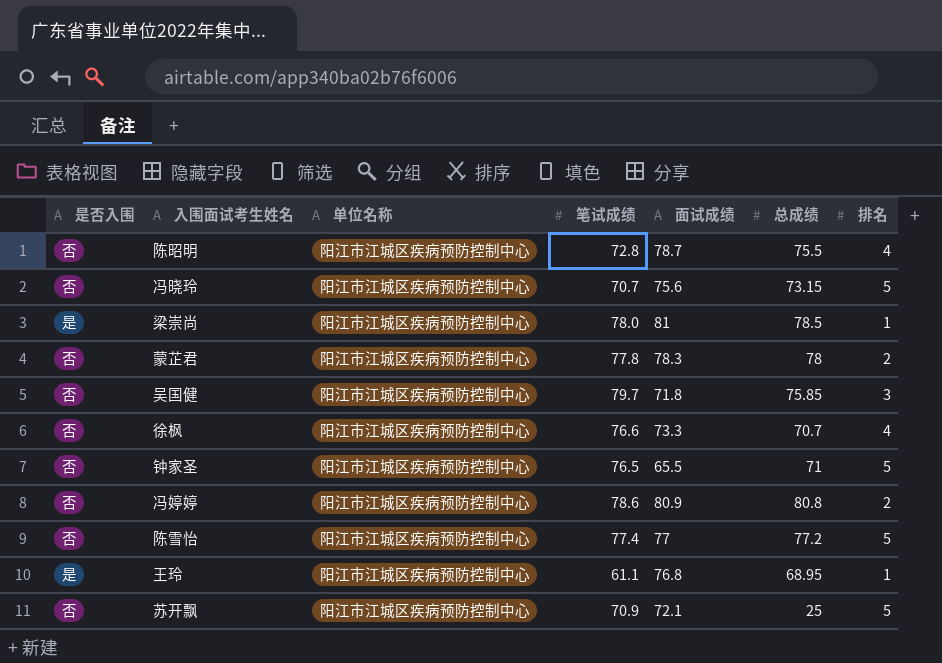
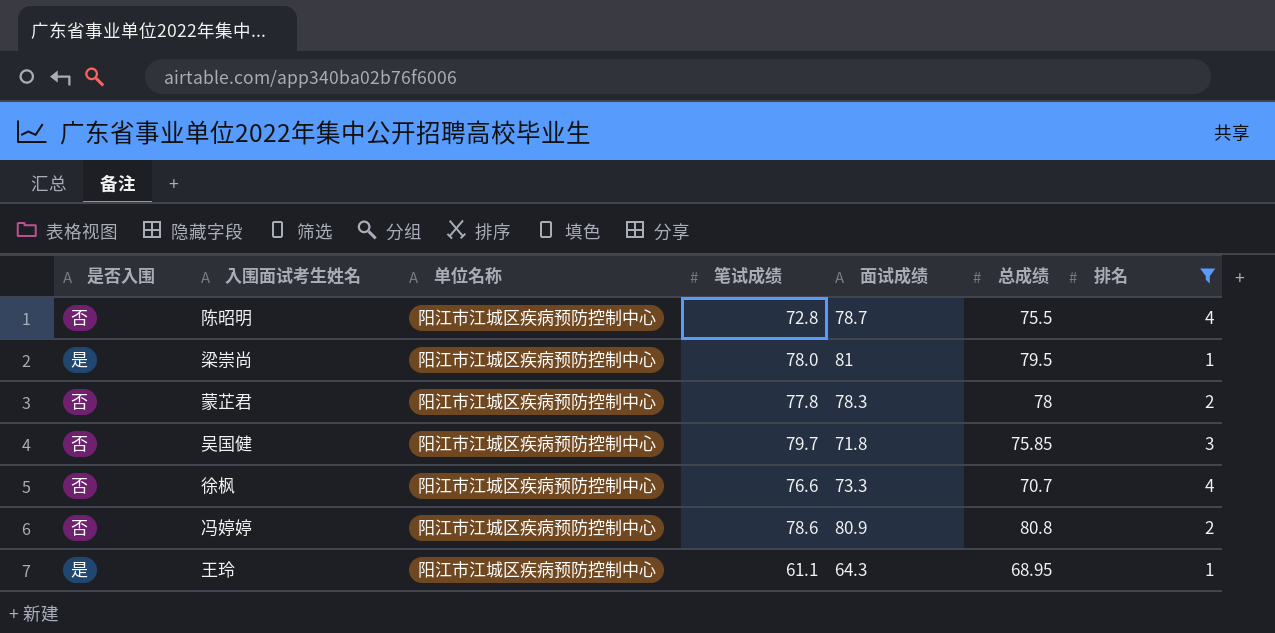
filter: none -> 排名 != 5
梁崇尚 | 总成绩: 78.5 -> 79.5
王玲 | 面试成绩: 76.8 -> 64.3

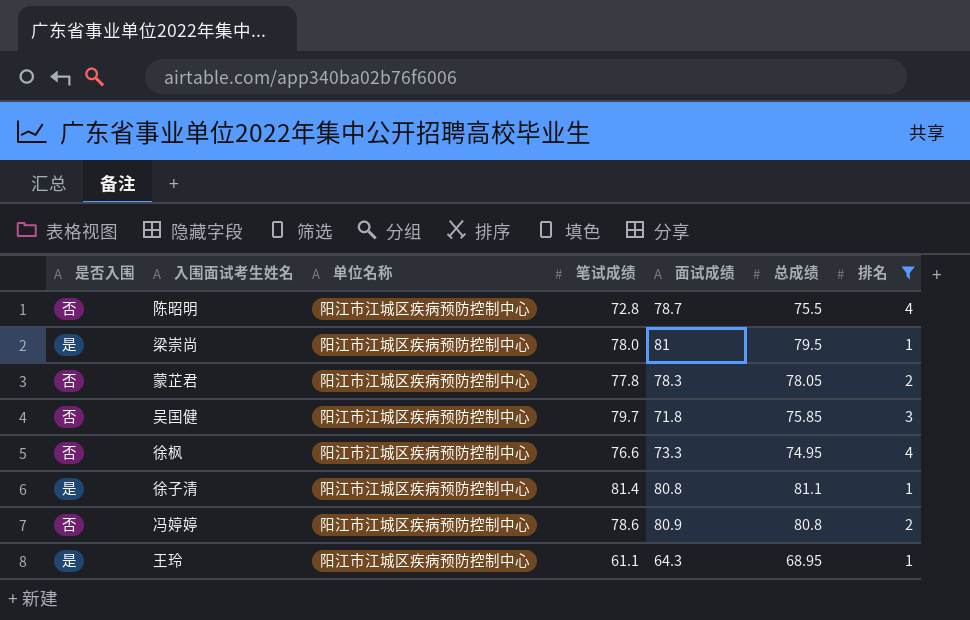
蒙芷君 | 总成绩: 78 -> 78.05
徐枫 | 总成绩: 70.7 -> 74.95
row 徐子清: none -> 是 | 阳江市江城区疾病预防控制中心 | 81.4 | 80.8 | 81.1 | 1

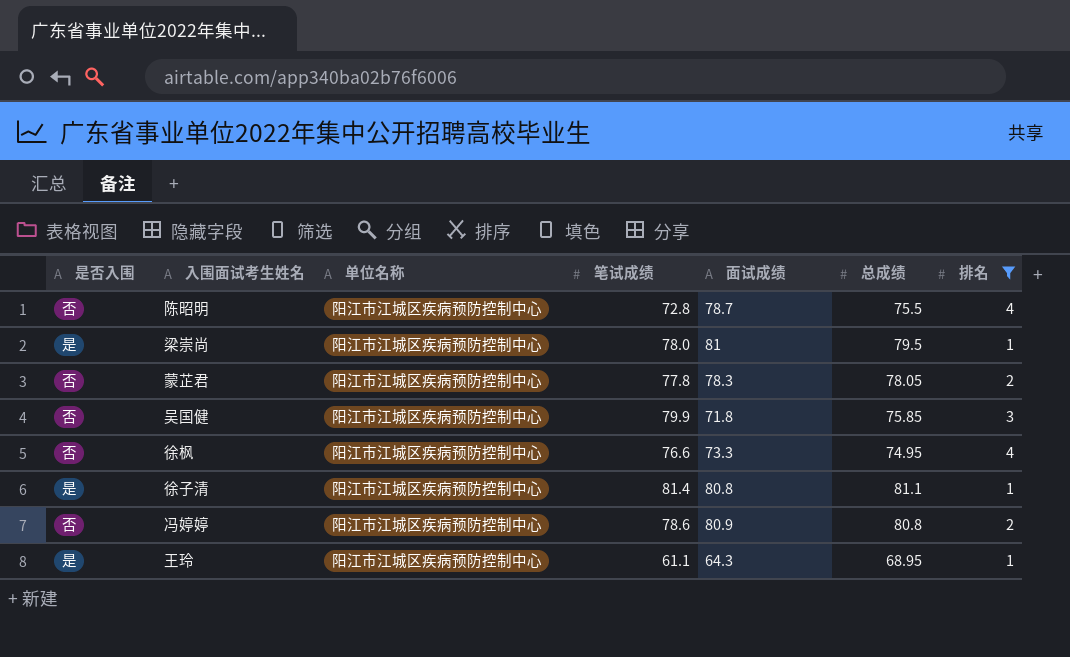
吴国健 | 笔试成绩: 79.7 -> 79.9

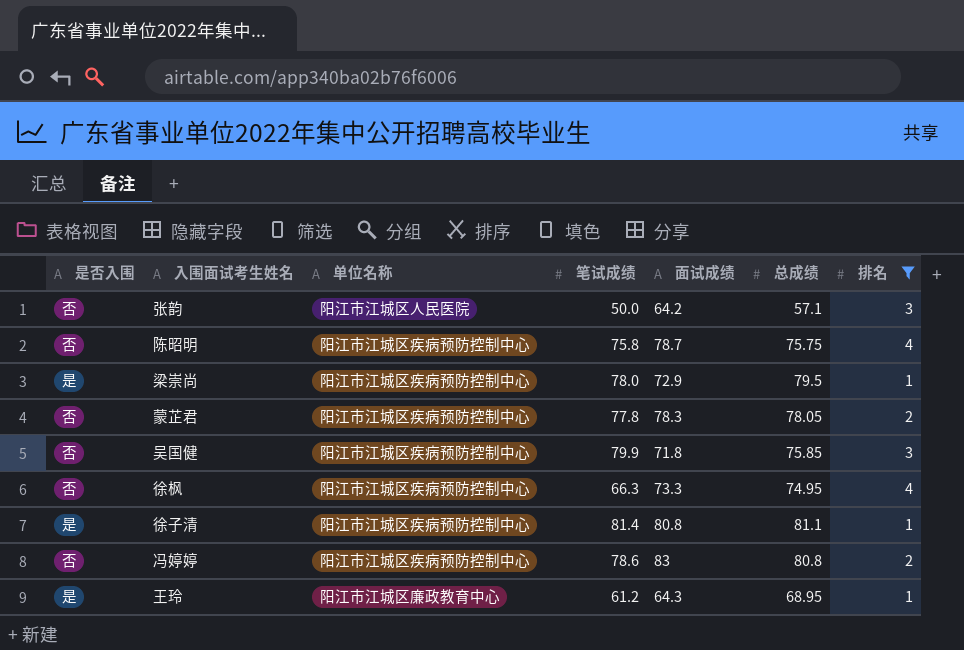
row 张韵: none -> 否 | 阳江市江城区人民医院 | 50.0 | 64.2 | 57.1 | 3
陈昭明 | 笔试成绩: 72.8 -> 75.8
陈昭明 | 总成绩: 75.5 -> 75.75
梁崇尚 | 面试成绩: 81 -> 72.9
徐枫 | 笔试成绩: 76.6 -> 66.3
冯婷婷 | 面试成绩: 80.9 -> 83
王玲 | 单位名称: 阳江市江城区疾病预防控制中心 -> 阳江市江城区廉政教育中心
王玲 | 笔试成绩: 61.1 -> 61.2

